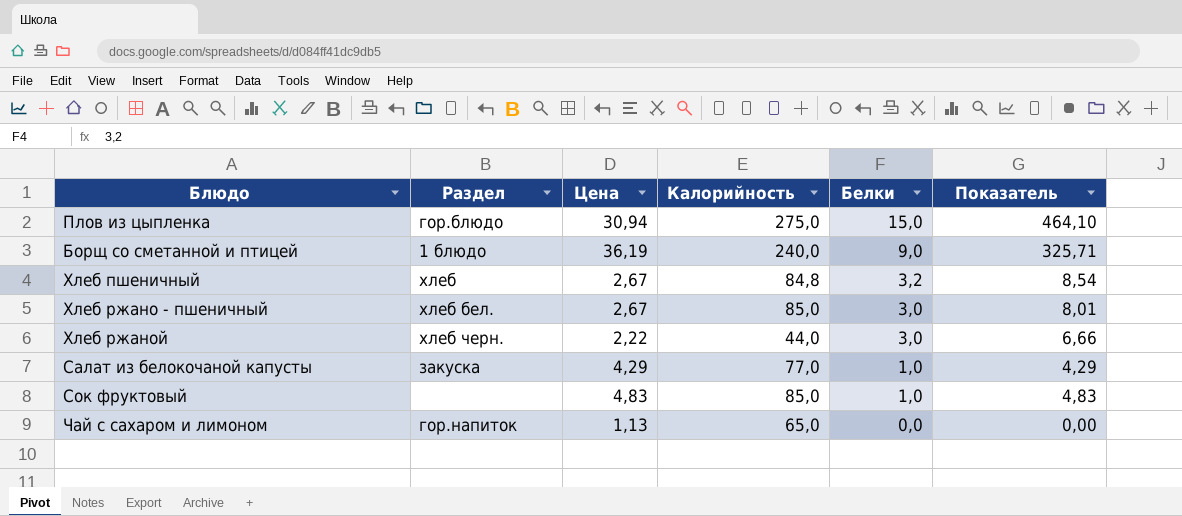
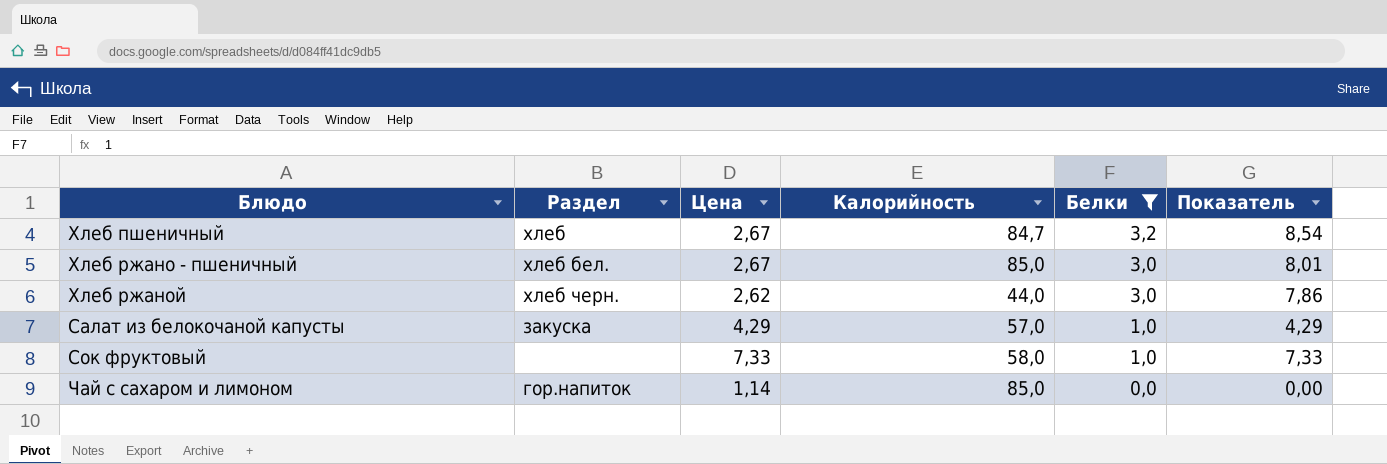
filter: none -> Белки <= 3,2
Хлеб пшеничный | Калорийность: 84,8 -> 84,7
Хлеб ржаной | Цена: 2,22 -> 2,62
Хлеб ржаной | Показатель: 6,66 -> 7,86
Салат из белокочаной капусты | Калорийность: 77,0 -> 57,0
Сок фруктовый | Цена: 4,83 -> 7,33
Сок фруктовый | Калорийность: 85,0 -> 58,0
Сок фруктовый | Показатель: 4,83 -> 7,33
Чай с сахаром и лимоном | Цена: 1,13 -> 1,14
Чай с сахаром и лимоном | Калорийность: 65,0 -> 85,0

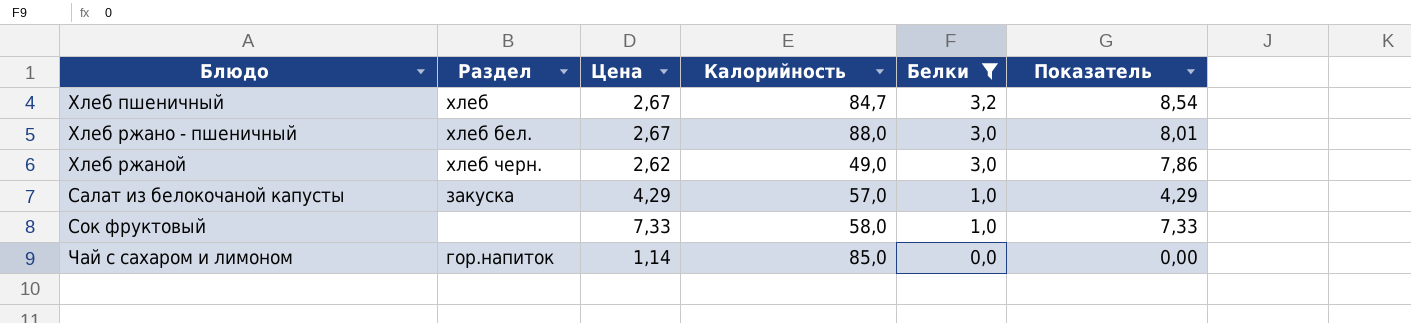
Хлеб ржано - пшеничный | Калорийность: 85,0 -> 88,0
Хлеб ржаной | Калорийность: 44,0 -> 49,0

